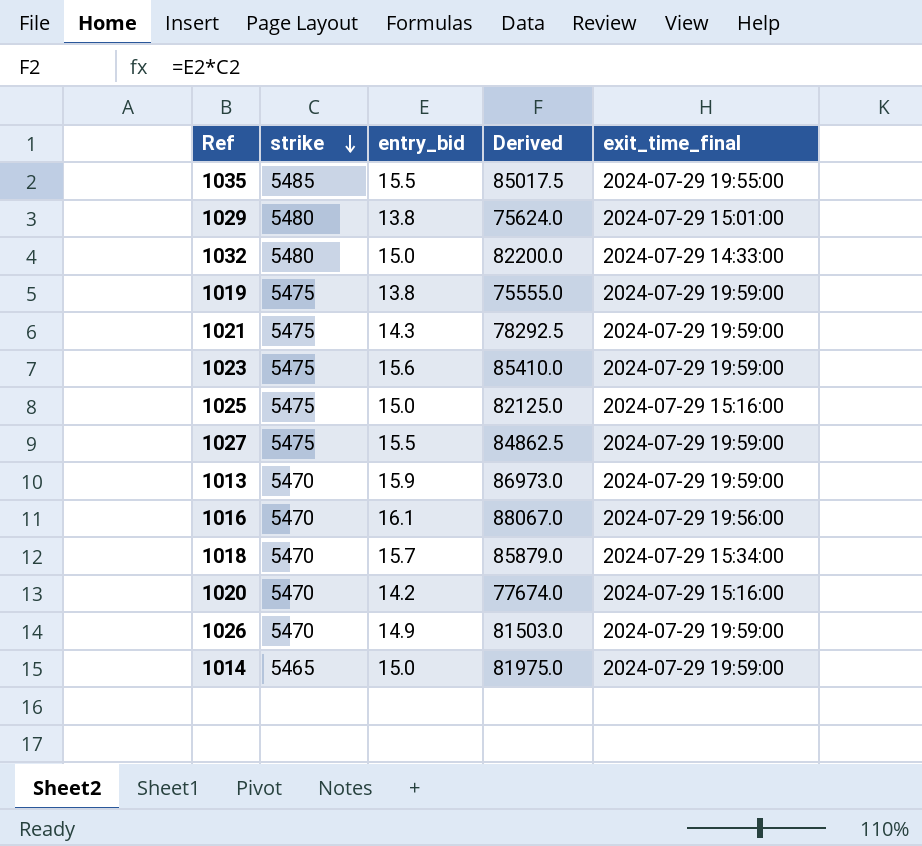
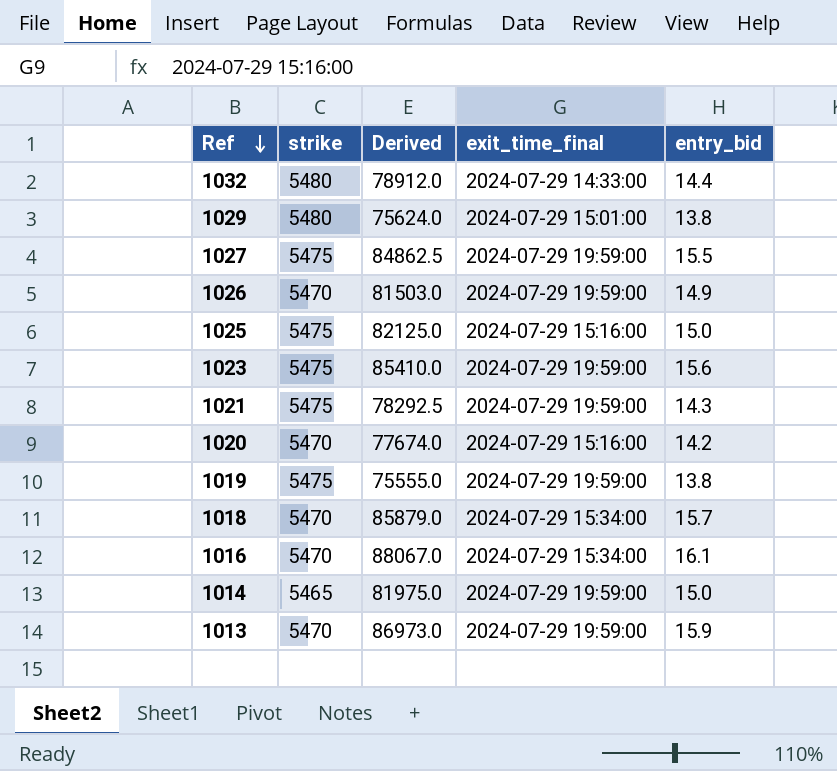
row order: strike descending -> Ref descending
column entry_bid | position: 3 -> 5
row 1035: 5485 | 15.5 | 85017.5 | 2024-07-29 19:55:00 -> none
1032 | Derived: 82200.0 -> 78912.0
1032 | entry_bid: 15.0 -> 14.4
1016 | exit_time_final: 2024-07-29 19:56:00 -> 2024-07-29 15:34:00

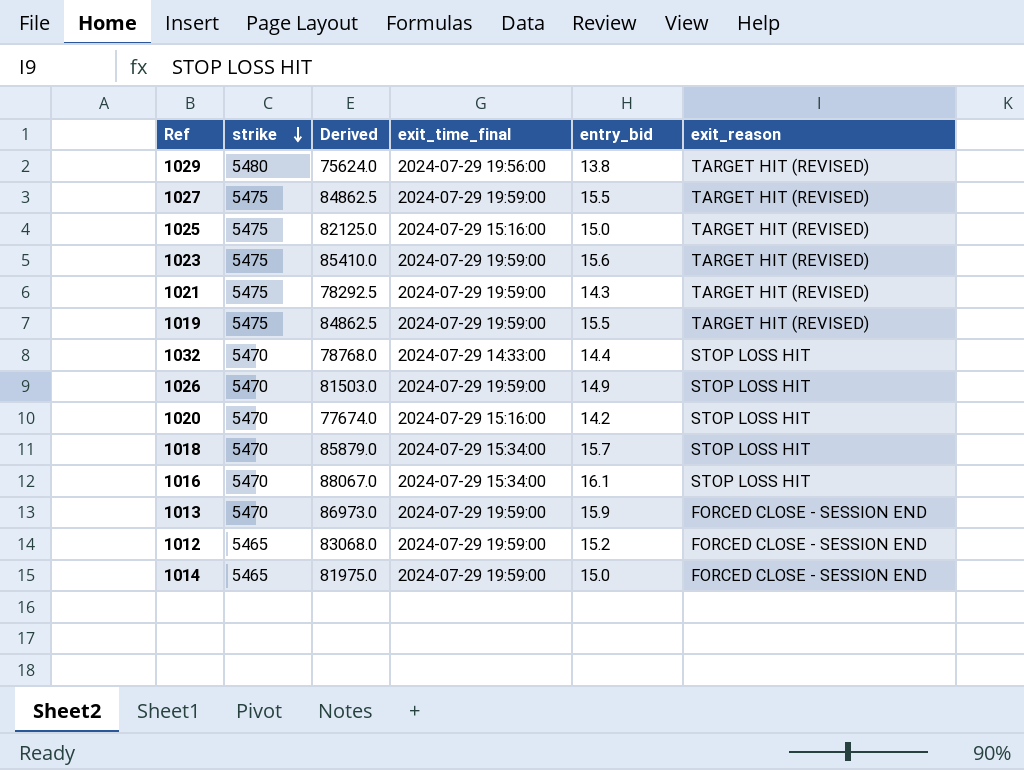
row order: Ref descending -> strike descending
column exit_reason | position: none -> 6
1029 | exit_time_final: 2024-07-29 15:01:00 -> 2024-07-29 19:56:00
1019 | Derived: 75555.0 -> 84862.5
1019 | entry_bid: 13.8 -> 15.5
1032 | strike: 5480 -> 5470
1032 | Derived: 78912.0 -> 78768.0
row 1012: none -> 5465 | 83068.0 | 2024-07-29 19:59:00 | 15.2 | FORCED CLOSE - SESSION END

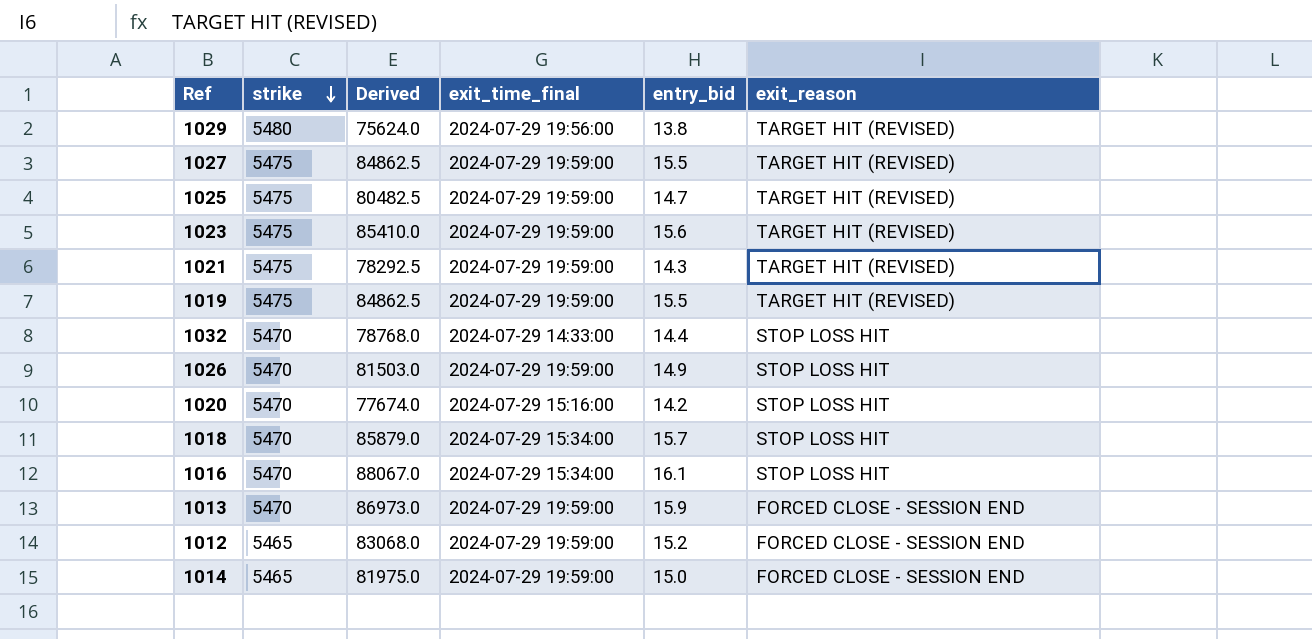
1025 | Derived: 82125.0 -> 80482.5
1025 | exit_time_final: 2024-07-29 15:16:00 -> 2024-07-29 19:59:00
1025 | entry_bid: 15.0 -> 14.7

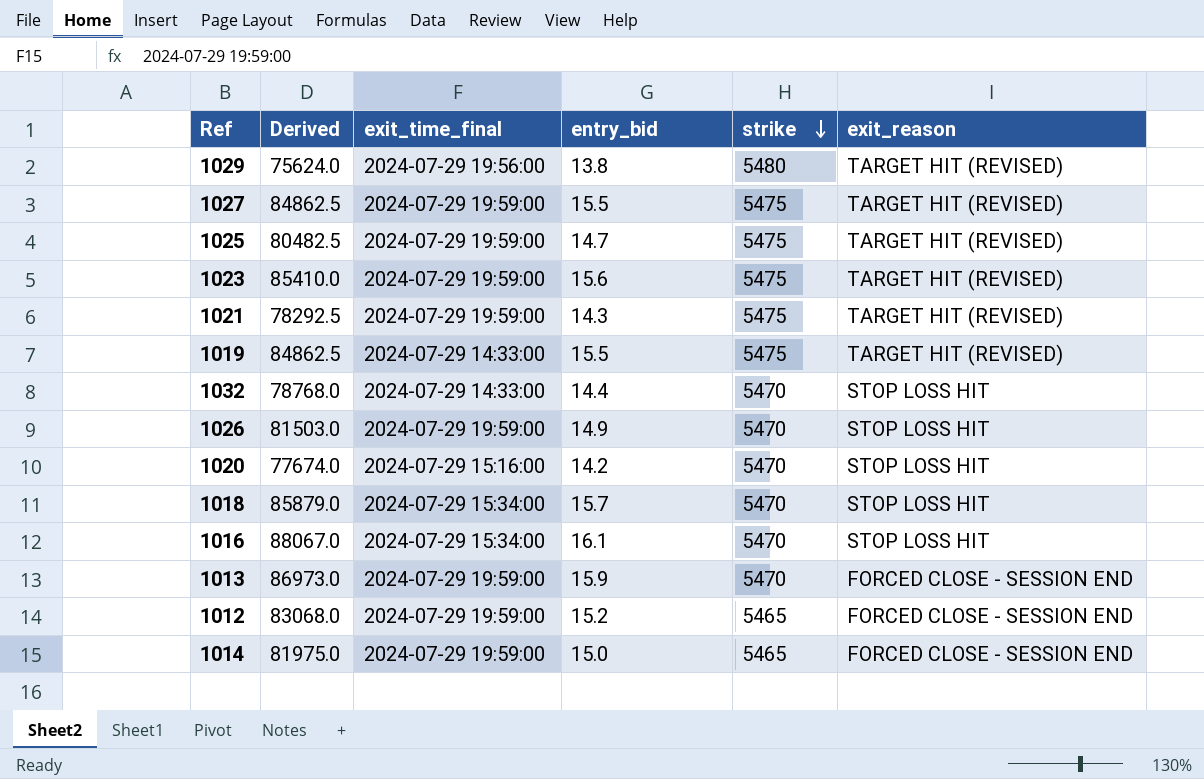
column strike | position: 2 -> 5
1019 | exit_time_final: 2024-07-29 19:59:00 -> 2024-07-29 14:33:00

